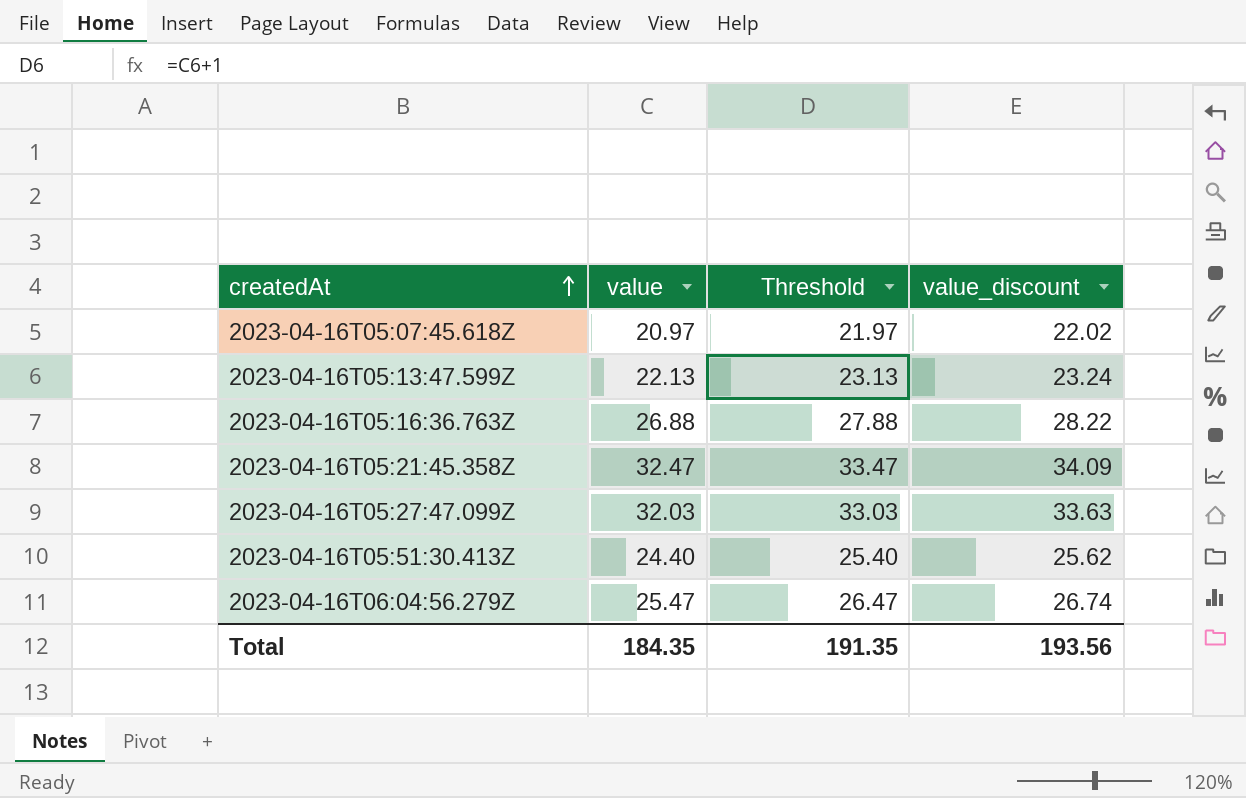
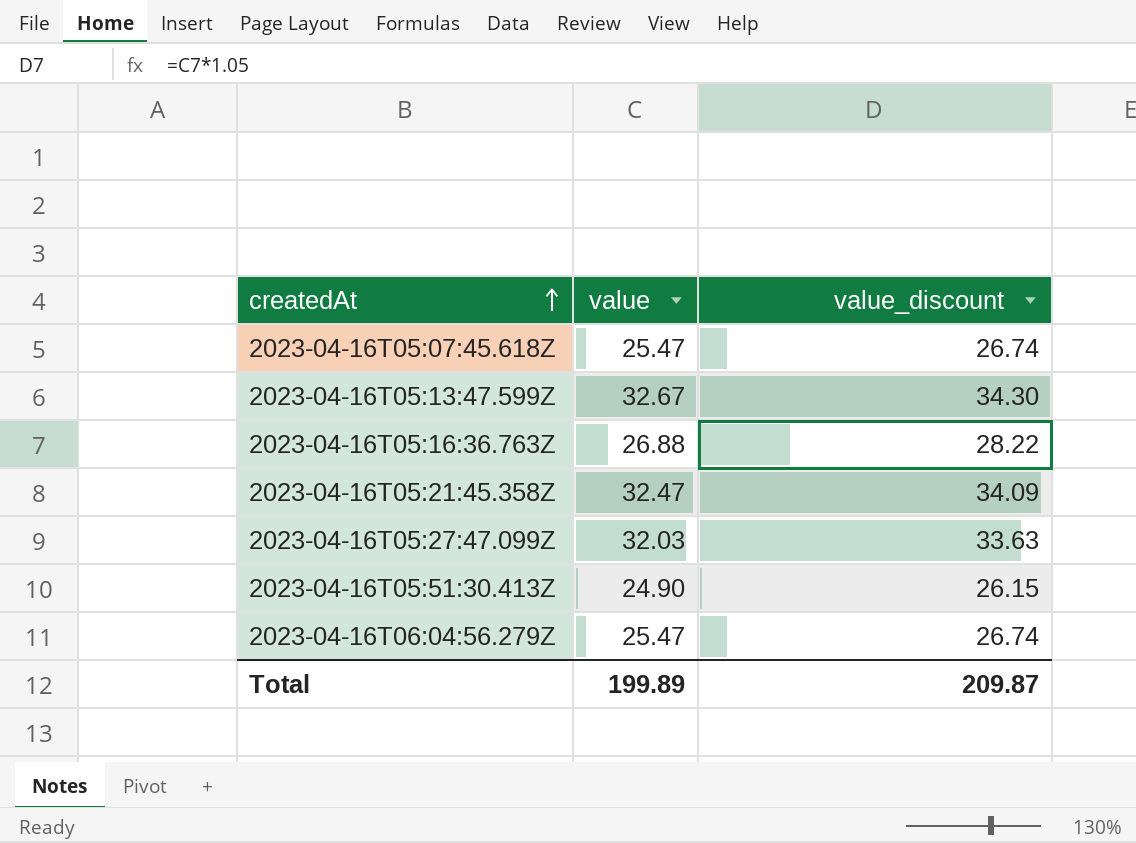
column Threshold | formula: [value] + 1 -> none
2023-04-16T05:07:45.618Z | value: 20.97 -> 25.47
2023-04-16T05:07:45.618Z | value_discount: 22.02 -> 26.74
2023-04-16T05:13:47.599Z | value: 22.13 -> 32.67
2023-04-16T05:13:47.599Z | value_discount: 23.24 -> 34.30
2023-04-16T05:51:30.413Z | value: 24.40 -> 24.90
2023-04-16T05:51:30.413Z | value_discount: 25.62 -> 26.15
Total | value: 184.35 -> 199.89
Total | value_discount: 193.56 -> 209.87

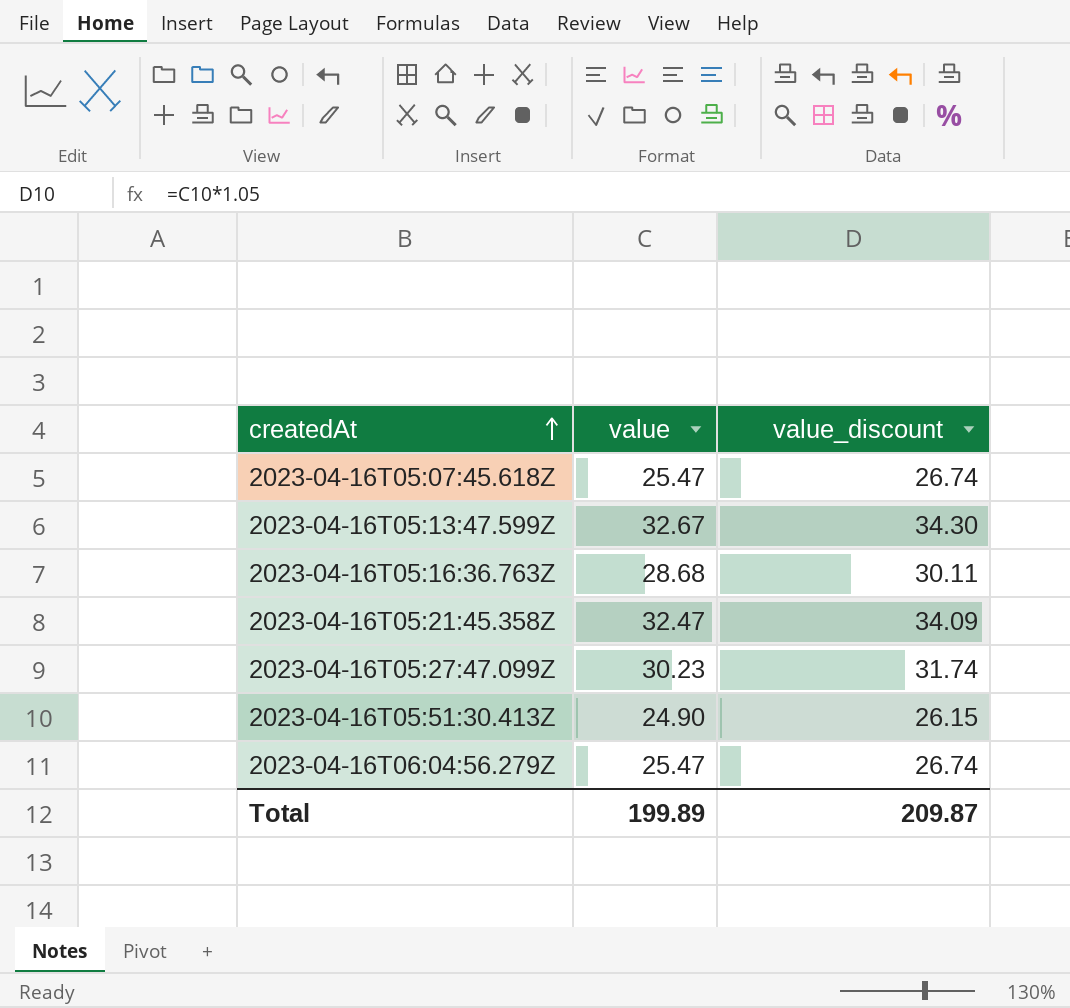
2023-04-16T05:16:36.763Z | value: 26.88 -> 28.68
2023-04-16T05:16:36.763Z | value_discount: 28.22 -> 30.11
2023-04-16T05:27:47.099Z | value: 32.03 -> 30.23
2023-04-16T05:27:47.099Z | value_discount: 33.63 -> 31.74

